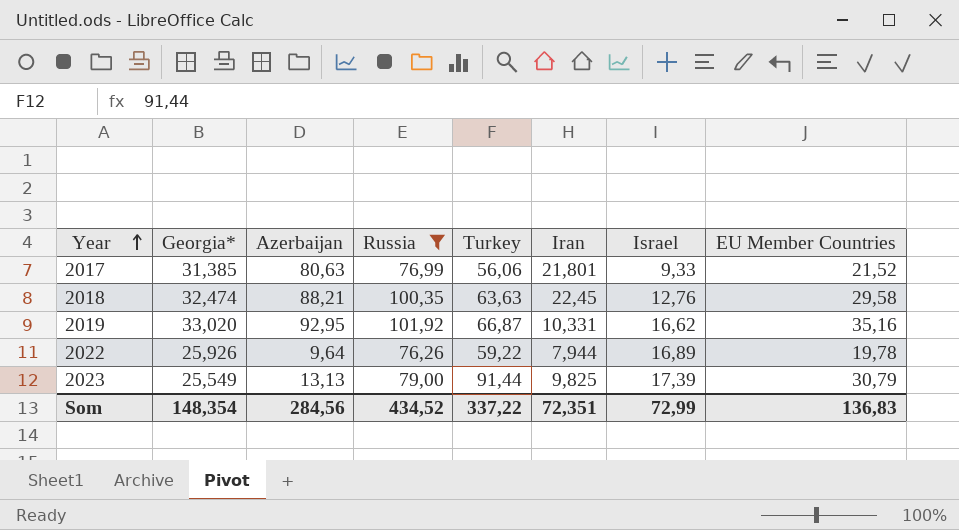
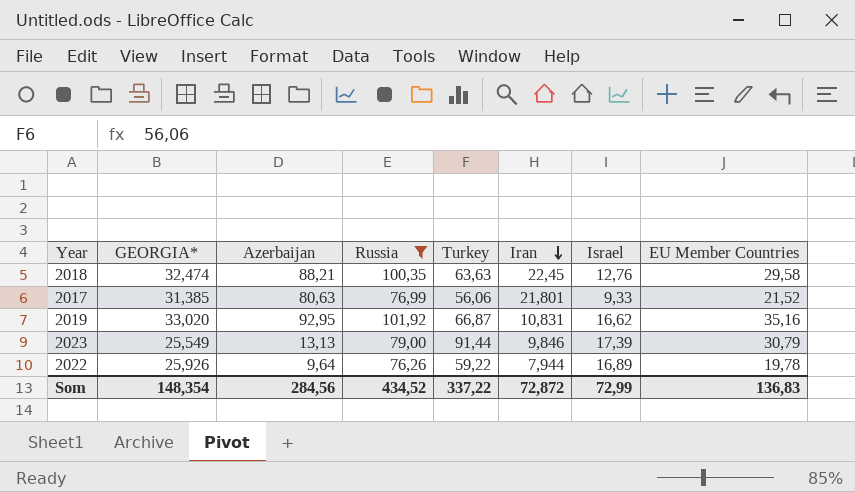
row order: Year ascending -> Iran descending
column name: Georgia* -> GEORGIA*
2019 | Iran: 10,331 -> 10,831
2023 | Iran: 9,825 -> 9,846
Som | Iran: 72,351 -> 72,872

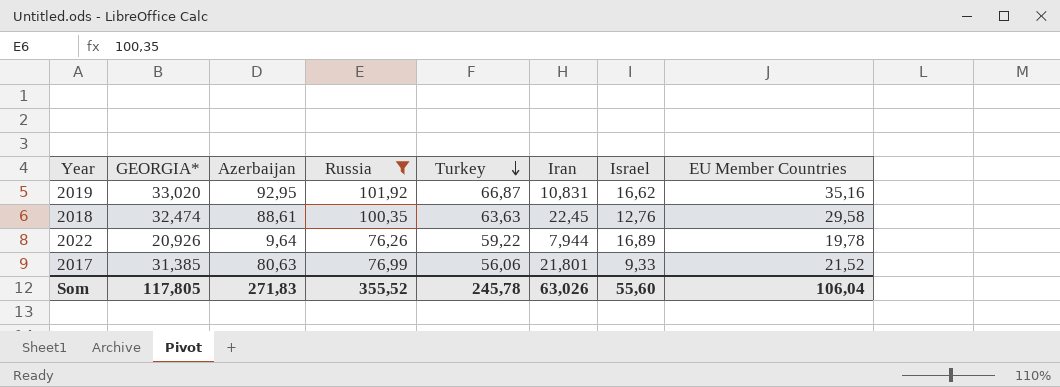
row order: Iran descending -> Turkey descending
row 2023: 25,549 | 13,13 | 79,00 | 91,44 | 9,846 | 17,39 | 30,79 -> none
2018 | Azerbaijan: 88,21 -> 88,61
2022 | GEORGIA*: 25,926 -> 20,926
Som | GEORGIA*: 148,354 -> 117,805
Som | Azerbaijan: 284,56 -> 271,83
Som | Russia: 434,52 -> 355,52
Som | Turkey: 337,22 -> 245,78
Som | Iran: 72,872 -> 63,026
Som | Israel: 72,99 -> 55,60
Som | EU Member Countries: 136,83 -> 106,04

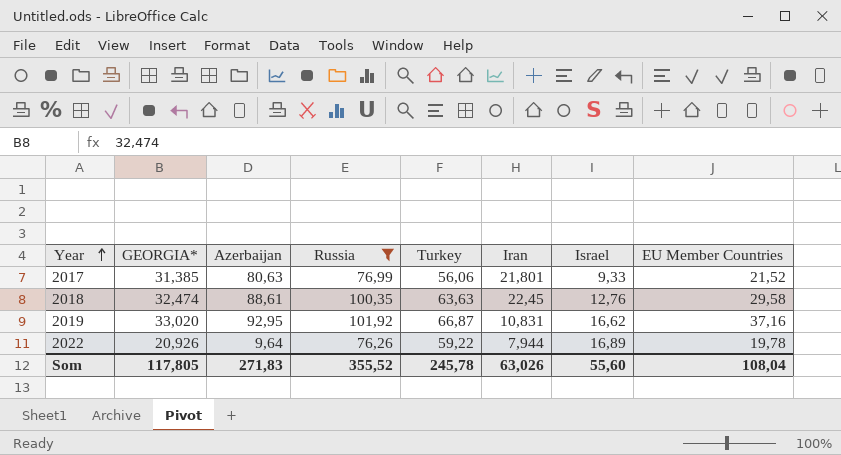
row order: Turkey descending -> Year ascending
2019 | EU Member Countries: 35,16 -> 37,16
Som | EU Member Countries: 106,04 -> 108,04

